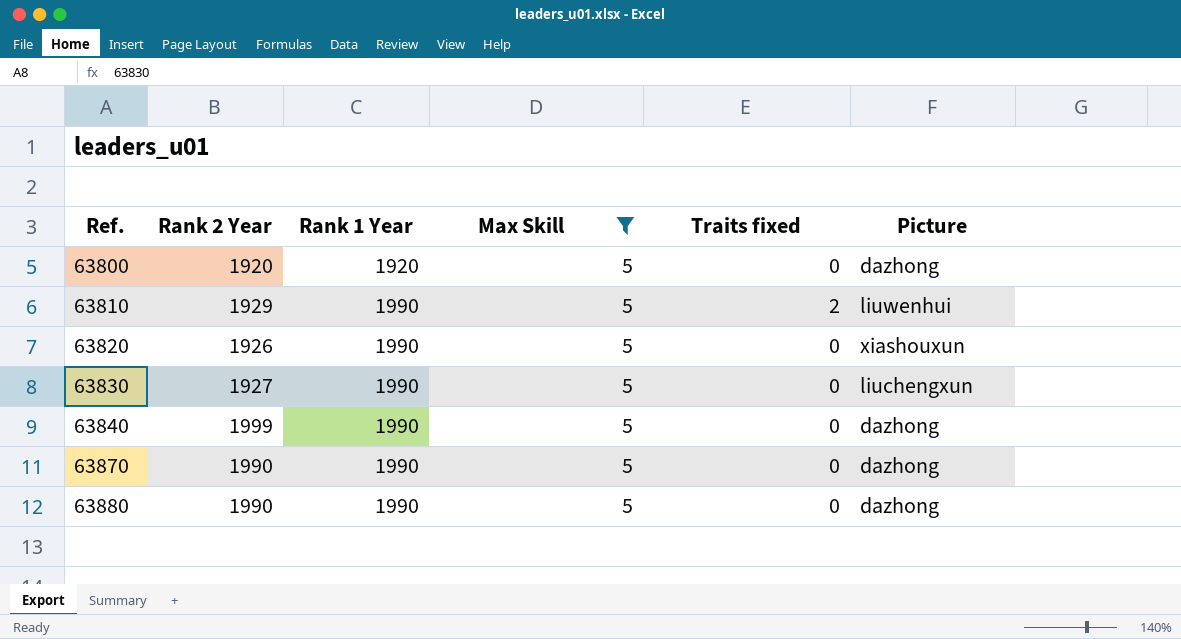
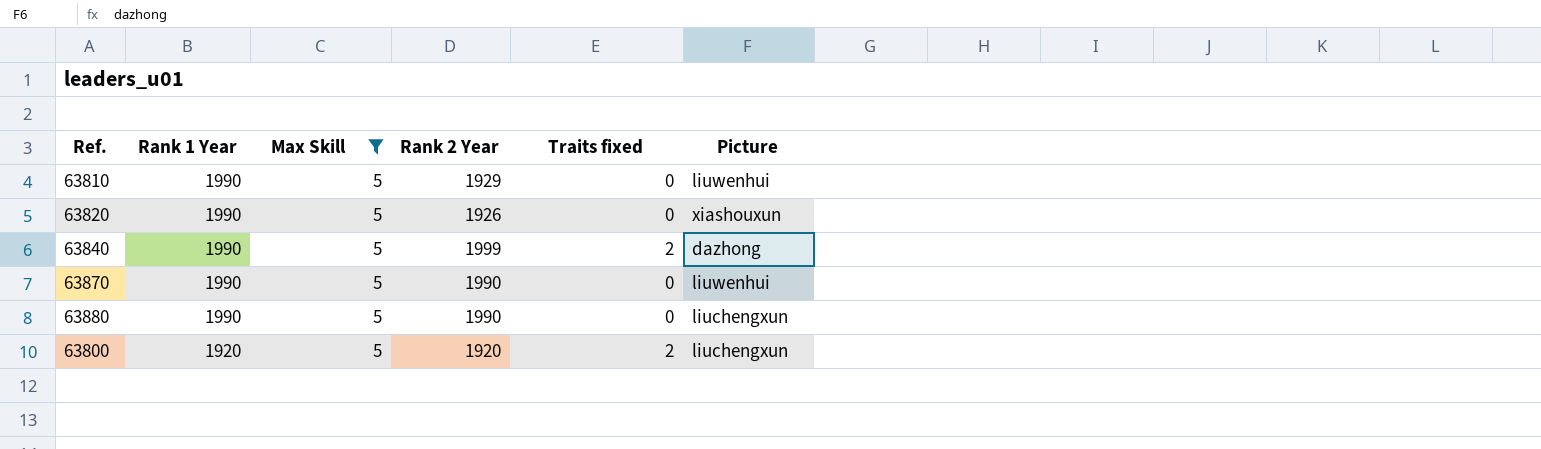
row order: Ref. ascending -> Rank 1 Year descending
column Rank 2 Year | position: 2 -> 4
row 63830: 1927 | 1990 | 5 | 0 | liuchengxun -> none
63810 | Traits fixed: 2 -> 0
63840 | Traits fixed: 0 -> 2
63870 | Picture: dazhong -> liuwenhui
63880 | Picture: dazhong -> liuchengxun
63800 | Traits fixed: 0 -> 2
63800 | Picture: dazhong -> liuchengxun

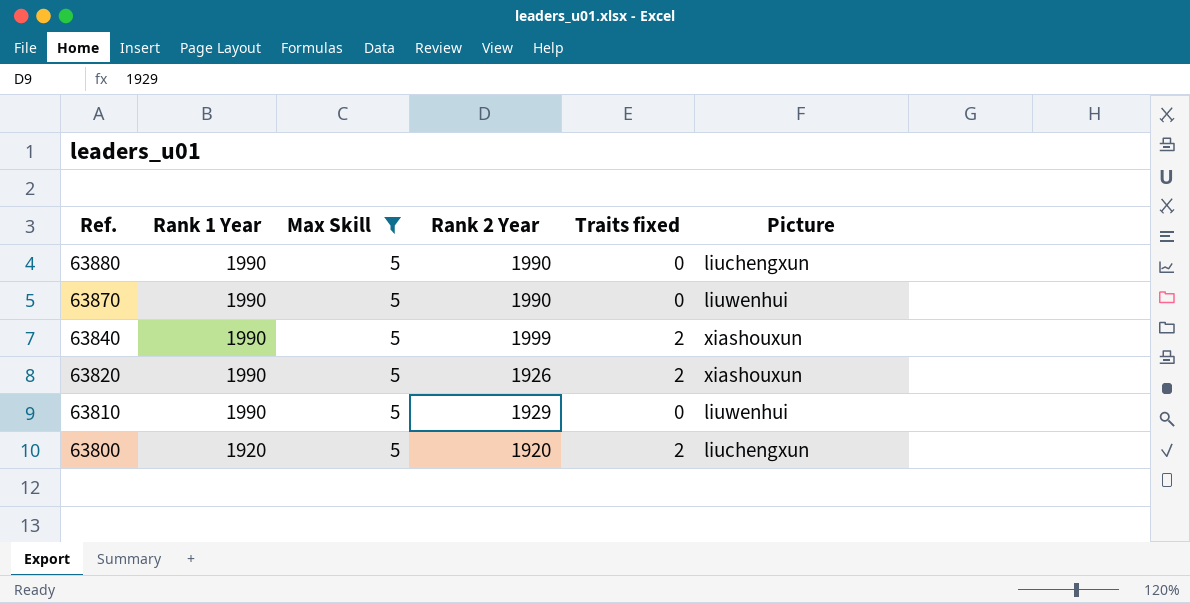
row order: Rank 1 Year descending -> Ref. descending
63840 | Picture: dazhong -> xiashouxun
63820 | Traits fixed: 0 -> 2

